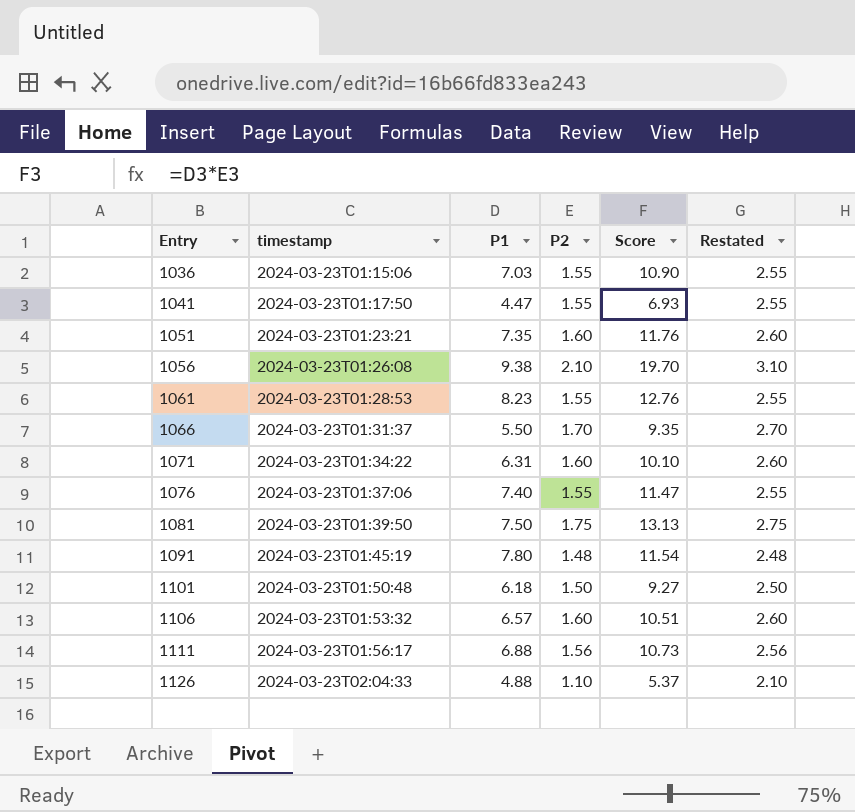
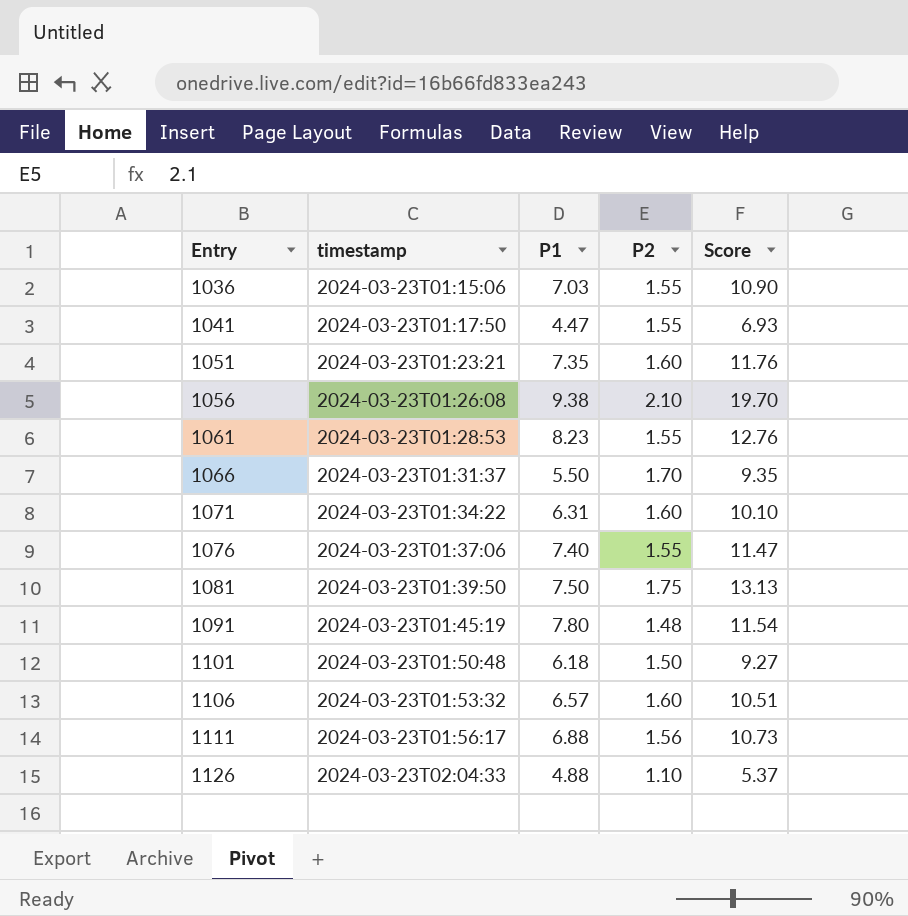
column Restated | formula: [P2] + 1 -> none

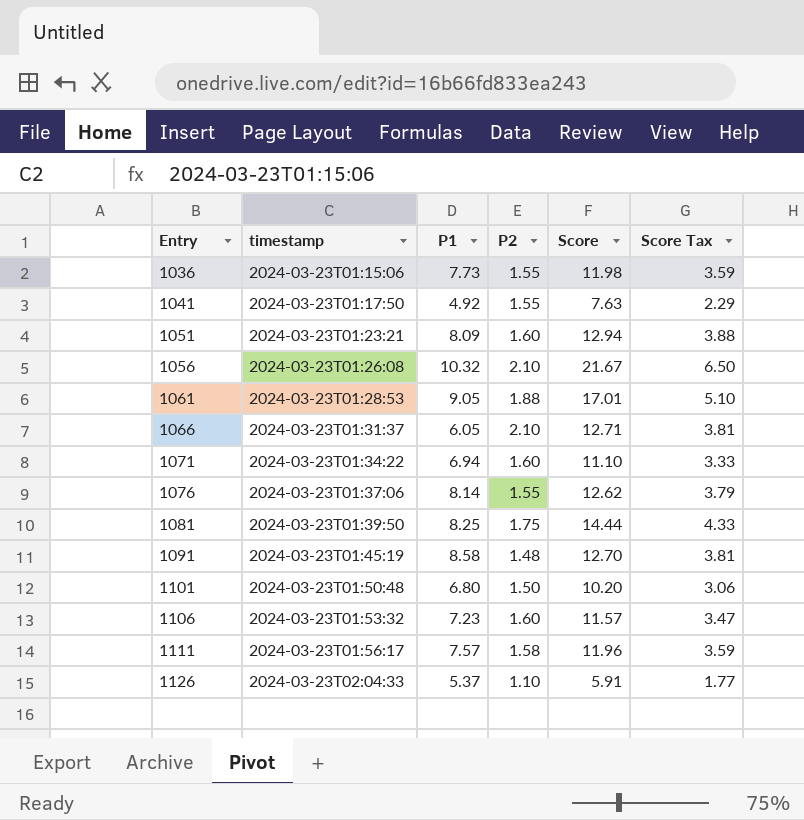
column Score Tax | formula: none -> [Score] * 0.3
1036 | P1: 7.03 -> 7.73
1036 | Score: 10.90 -> 11.98
1041 | P1: 4.47 -> 4.92
1041 | Score: 6.93 -> 7.63
1051 | P1: 7.35 -> 8.09
1051 | Score: 11.76 -> 12.94
1056 | P1: 9.38 -> 10.32
1056 | Score: 19.70 -> 21.67
1061 | P1: 8.23 -> 9.05
1061 | P2: 1.55 -> 1.88
1061 | Score: 12.76 -> 17.01
1066 | P1: 5.50 -> 6.05
1066 | P2: 1.70 -> 2.10
1066 | Score: 9.35 -> 12.71
1071 | P1: 6.31 -> 6.94
1071 | Score: 10.10 -> 11.10
1076 | P1: 7.40 -> 8.14
1076 | Score: 11.47 -> 12.62
1081 | P1: 7.50 -> 8.25
1081 | Score: 13.13 -> 14.44
1091 | P1: 7.80 -> 8.58
1091 | Score: 11.54 -> 12.70
1101 | P1: 6.18 -> 6.80
1101 | Score: 9.27 -> 10.20
1106 | P1: 6.57 -> 7.23
1106 | Score: 10.51 -> 11.57
1111 | P1: 6.88 -> 7.57
1111 | P2: 1.56 -> 1.58
1111 | Score: 10.73 -> 11.96
1126 | P1: 4.88 -> 5.37
1126 | Score: 5.37 -> 5.91

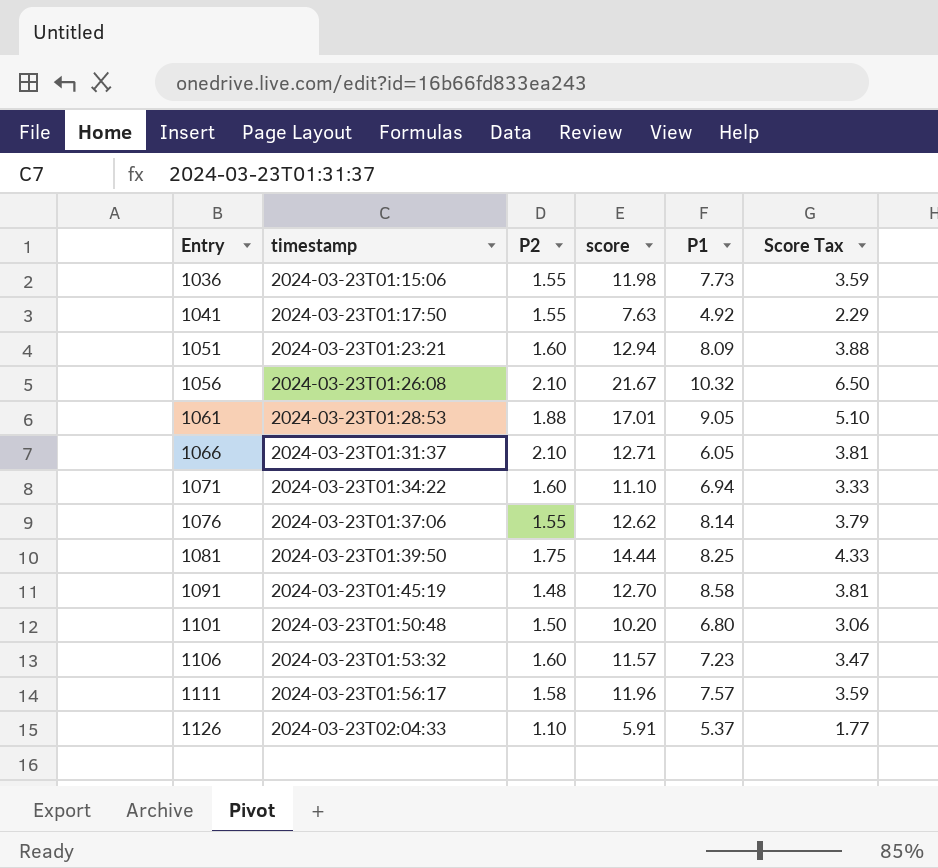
column name: Score -> score
column P1 | position: 3 -> 5

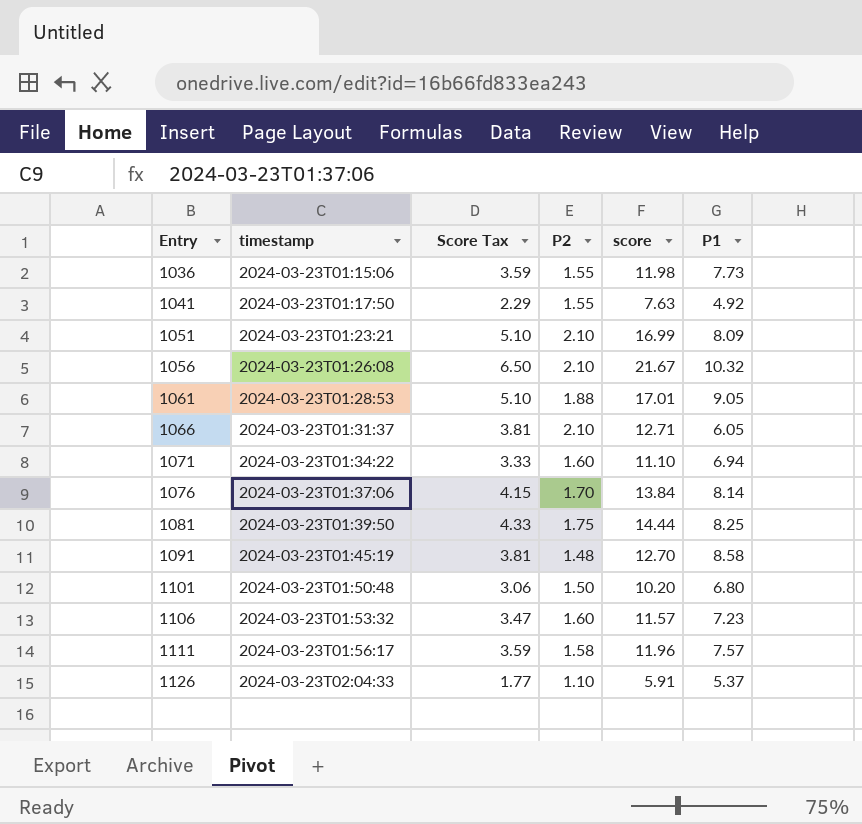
column Score Tax | position: 6 -> 3
1051 | Score Tax: 3.88 -> 5.10
1051 | P2: 1.60 -> 2.10
1051 | score: 12.94 -> 16.99
1076 | Score Tax: 3.79 -> 4.15
1076 | P2: 1.55 -> 1.70
1076 | score: 12.62 -> 13.84

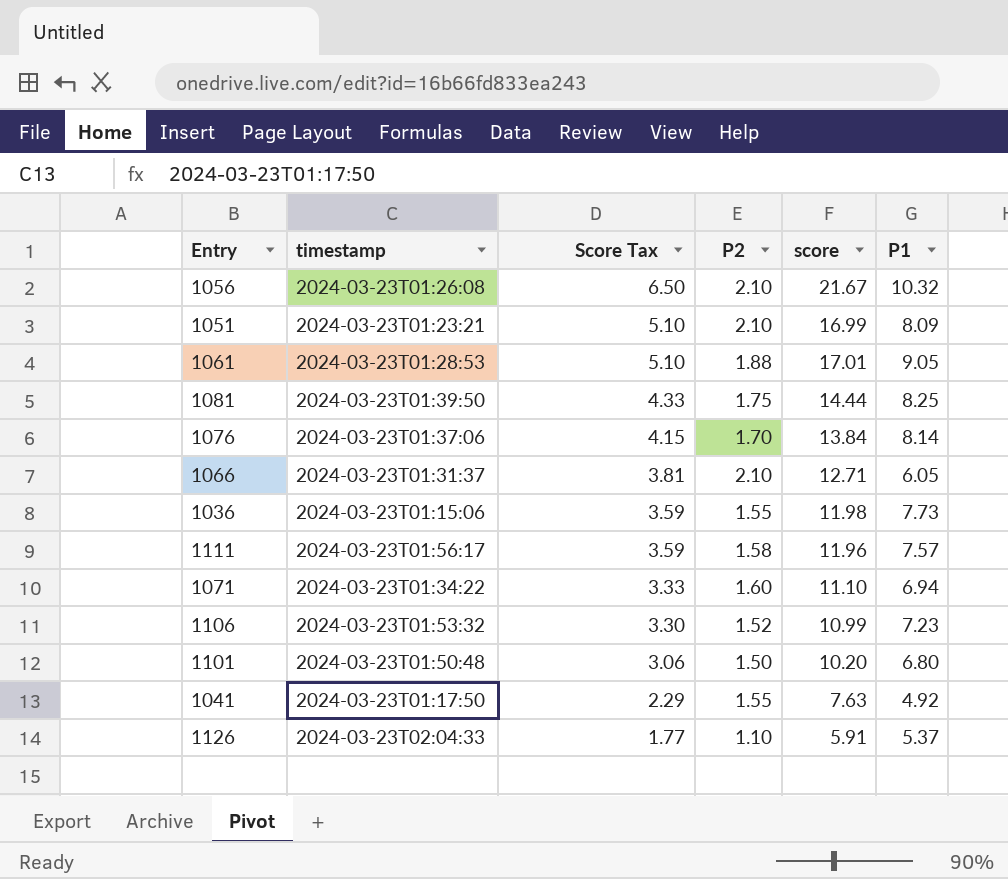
row order: Entry ascending -> Score Tax descending
row 1091: 2024-03-23T01:45:19 | 3.81 | 1.48 | 12.70 | 8.58 -> none
1106 | Score Tax: 3.47 -> 3.30
1106 | P2: 1.60 -> 1.52
1106 | score: 11.57 -> 10.99

